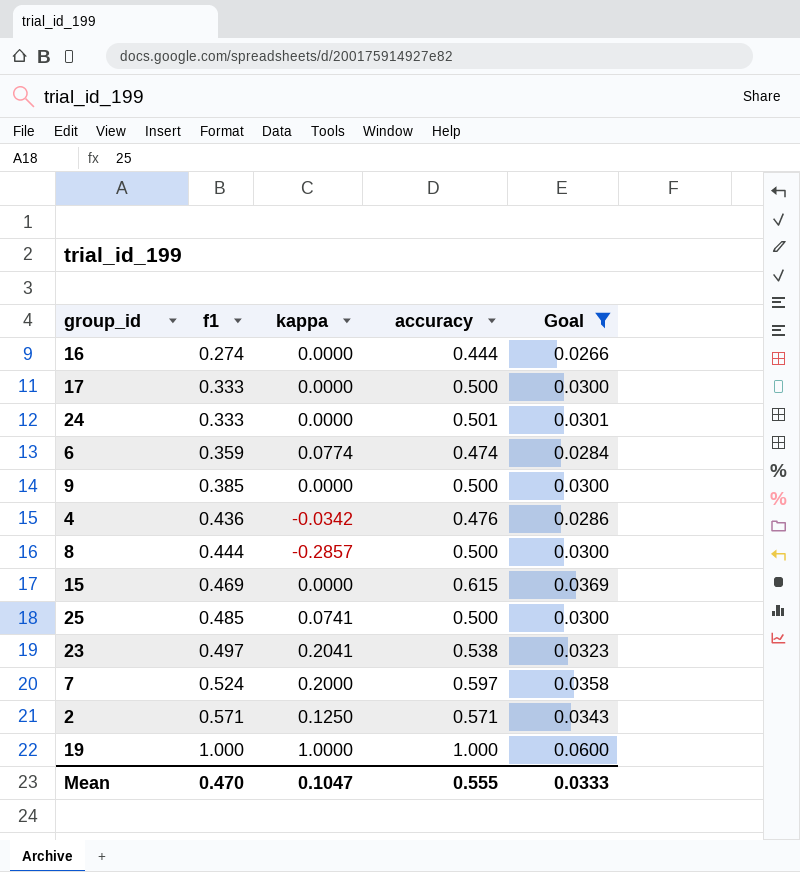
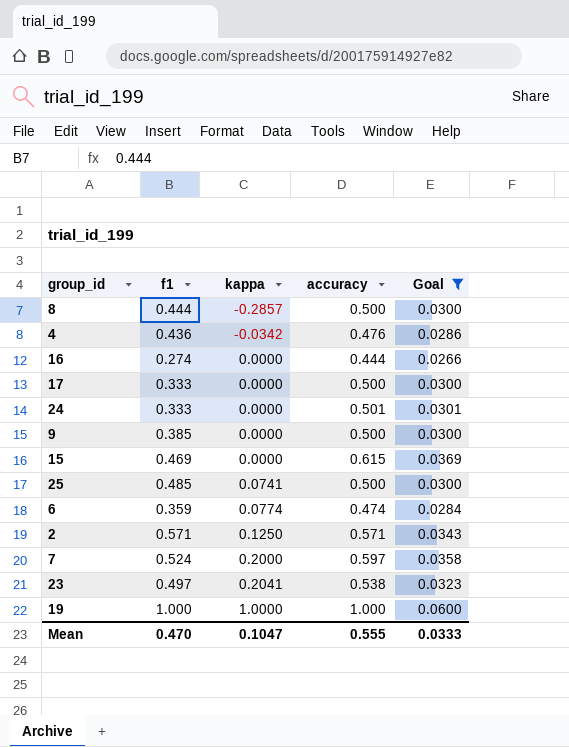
row order: f1 ascending -> kappa ascending

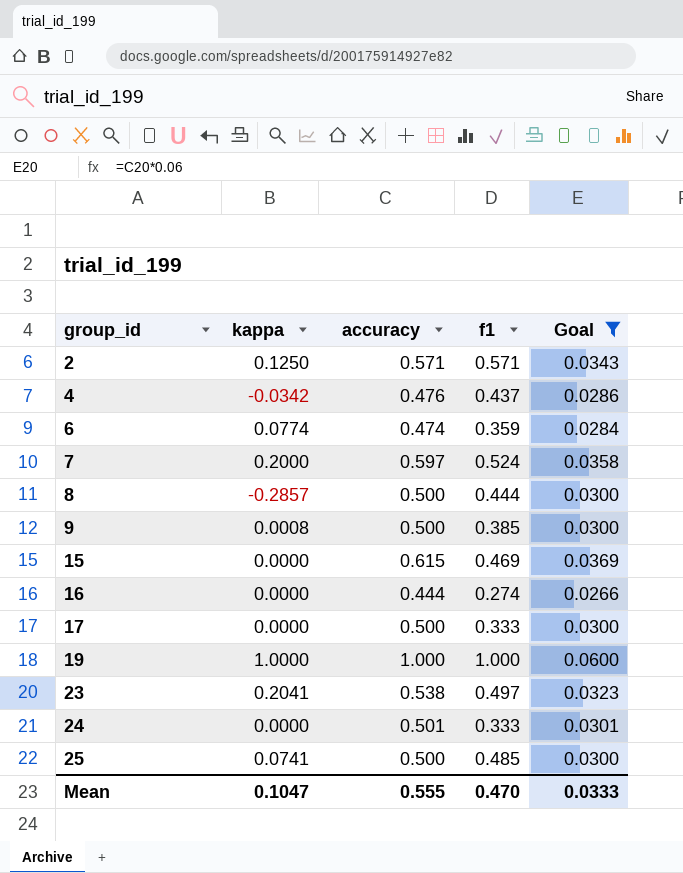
row order: kappa ascending -> group_id ascending
column f1 | position: 2 -> 4
4 | f1: 0.436 -> 0.437
9 | kappa: 0.0000 -> 0.0008

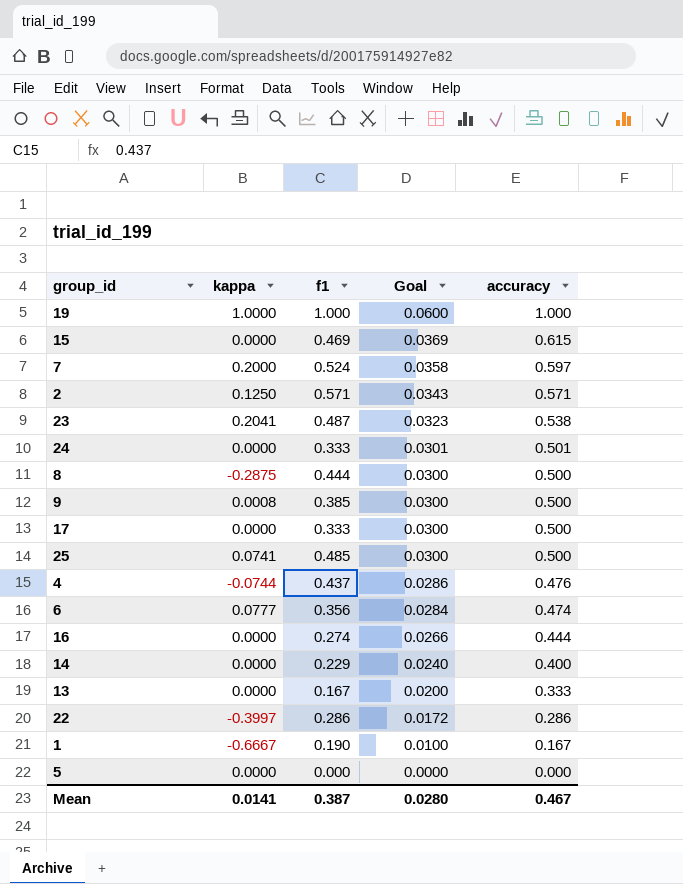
filter: Goal >= 0.0266 -> none
row order: group_id ascending -> Goal descending
column accuracy | position: 3 -> 5
23 | f1: 0.497 -> 0.487
8 | kappa: -0.2857 -> -0.2875
4 | kappa: -0.0342 -> -0.0744
6 | kappa: 0.0774 -> 0.0777
6 | f1: 0.359 -> 0.356
Mean | kappa: 0.1047 -> 0.0141
Mean | f1: 0.470 -> 0.387
Mean | Goal: 0.0333 -> 0.0280
Mean | accuracy: 0.555 -> 0.467

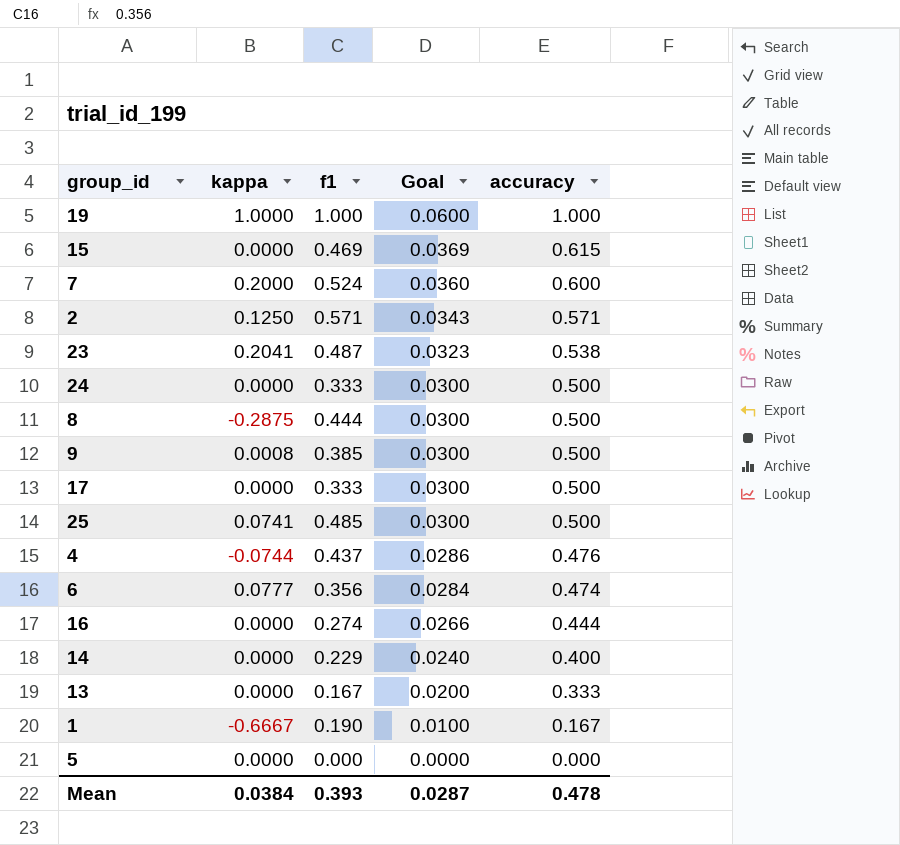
row 22: -0.3997 | 0.286 | 0.0172 | 0.286 -> none
7 | Goal: 0.0358 -> 0.0360
7 | accuracy: 0.597 -> 0.600
24 | Goal: 0.0301 -> 0.0300
24 | accuracy: 0.501 -> 0.500
Mean | kappa: 0.0141 -> 0.0384
Mean | f1: 0.387 -> 0.393
Mean | Goal: 0.0280 -> 0.0287
Mean | accuracy: 0.467 -> 0.478

